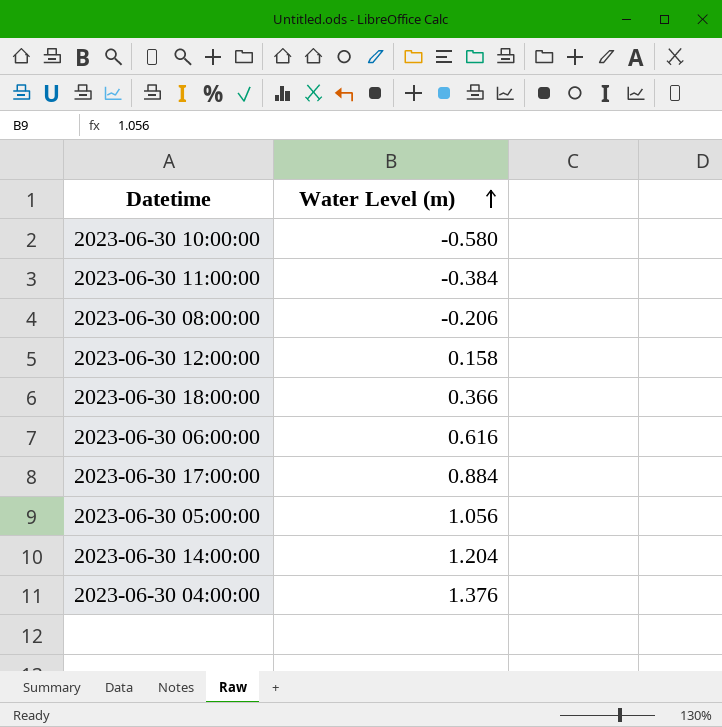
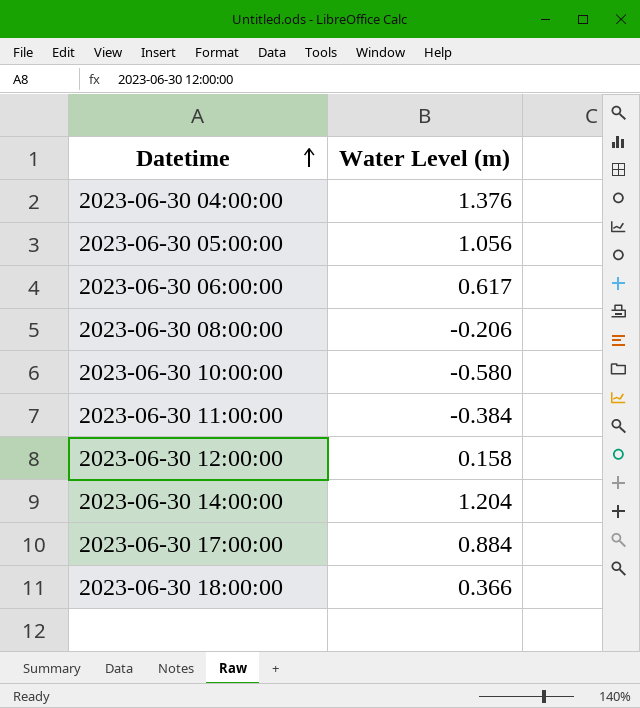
row order: Water Level (m) ascending -> Datetime ascending
2023-06-30 06:00:00 | Water Level (m): 0.616 -> 0.617

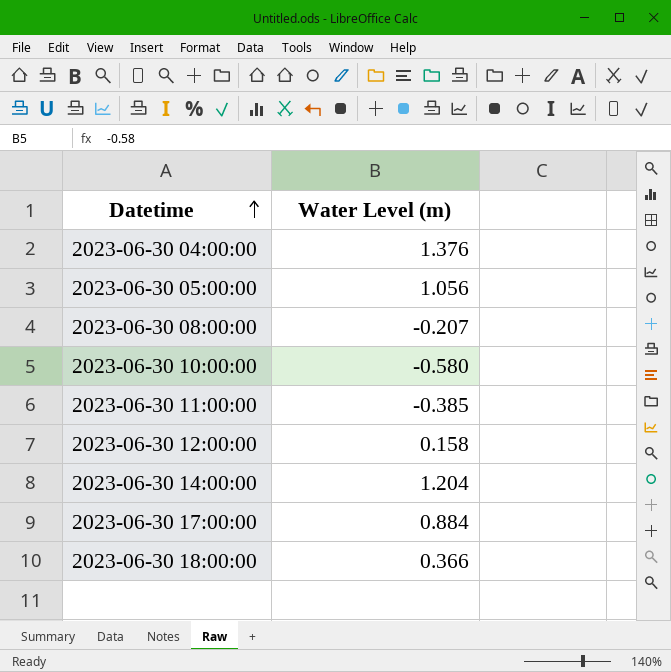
row 2023-06-30 06:00:00: 0.617 -> none
2023-06-30 08:00:00 | Water Level (m): -0.206 -> -0.207
2023-06-30 11:00:00 | Water Level (m): -0.384 -> -0.385

